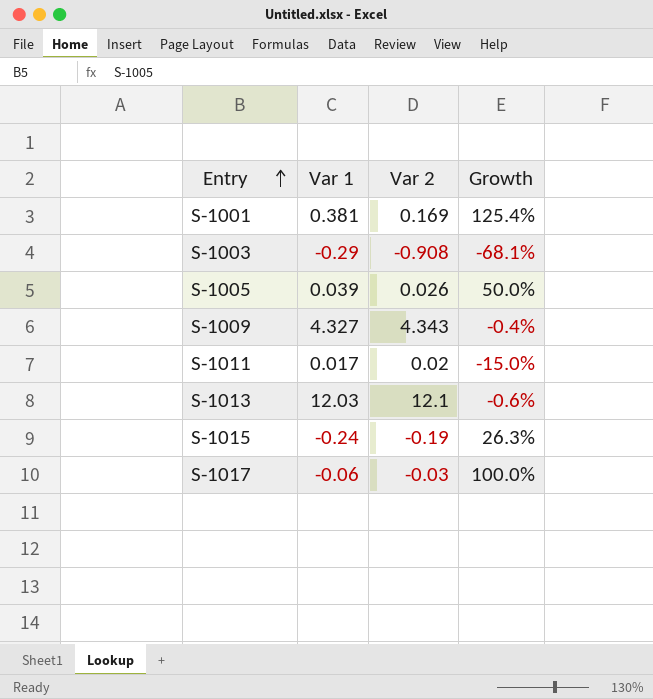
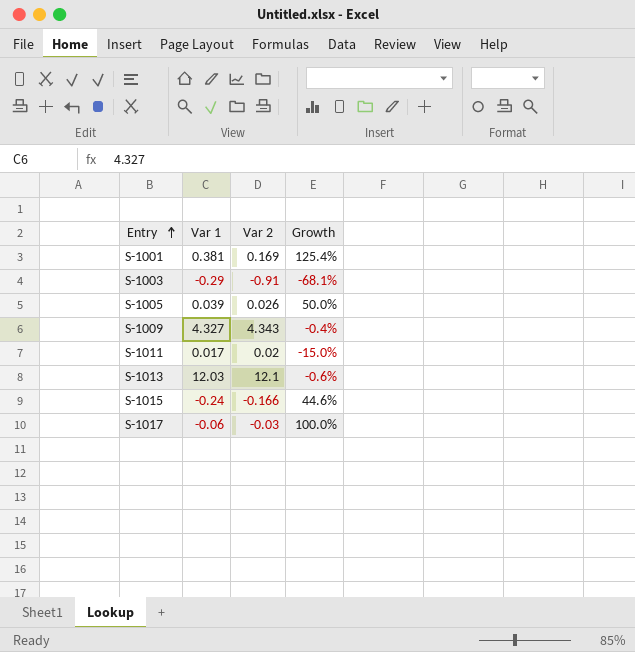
S-1003 | Var 2: -0.908 -> -0.91
S-1015 | Var 2: -0.19 -> -0.166
S-1015 | Growth: 26.3% -> 44.6%

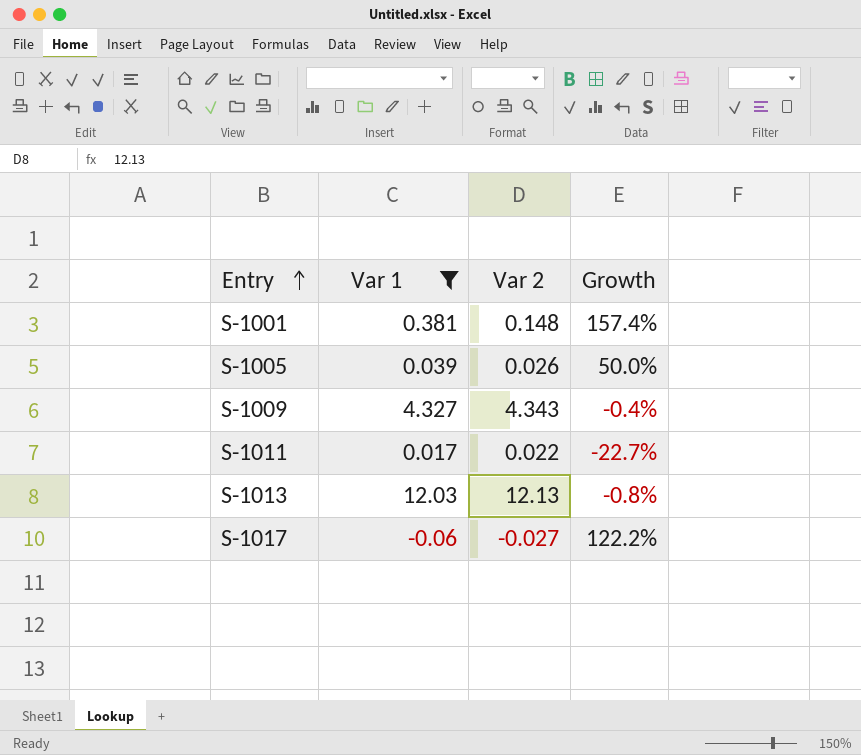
filter: none -> Var 1 >= -0.06
S-1001 | Var 2: 0.169 -> 0.148
S-1001 | Growth: 125.4% -> 157.4%
S-1011 | Var 2: 0.02 -> 0.022
S-1011 | Growth: -15.0% -> -22.7%
S-1013 | Var 2: 12.1 -> 12.13
S-1013 | Growth: -0.6% -> -0.8%
S-1017 | Var 2: -0.03 -> -0.027
S-1017 | Growth: 100.0% -> 122.2%

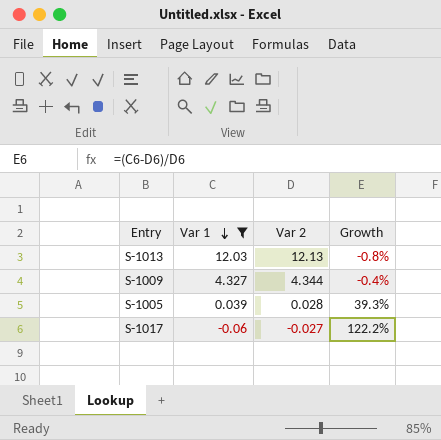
row order: Entry ascending -> Var 1 descending
row S-1001: 0.381 | 0.148 | 157.4% -> none
row S-1011: 0.017 | 0.022 | -22.7% -> none
S-1009 | Var 2: 4.343 -> 4.344
S-1005 | Var 2: 0.026 -> 0.028
S-1005 | Growth: 50.0% -> 39.3%

